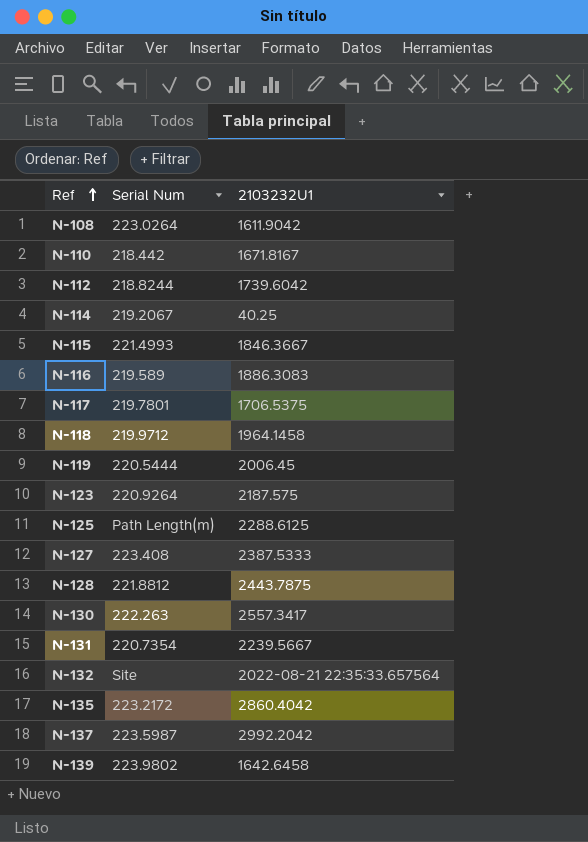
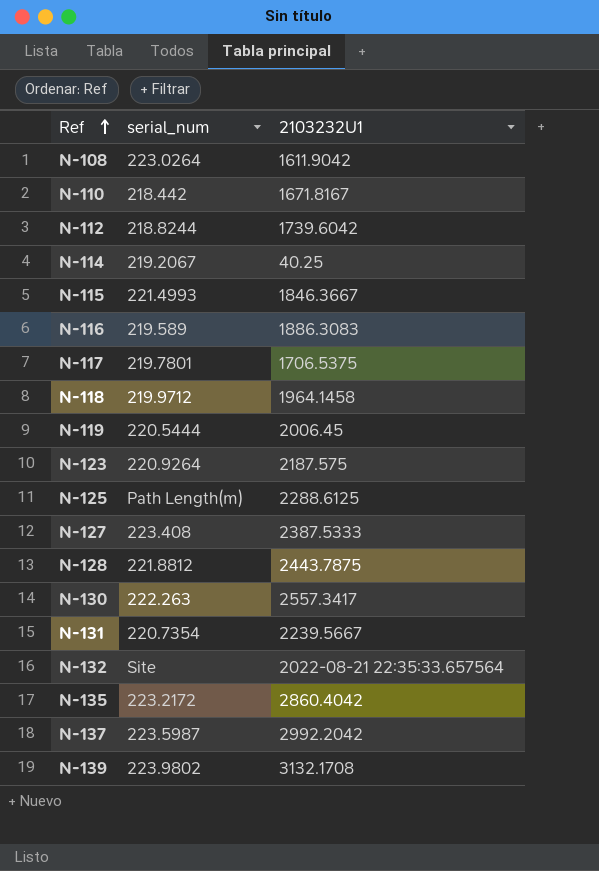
column name: Serial Num -> serial_num
N-139 | 2103232U1: 1642.6458 -> 3132.1708

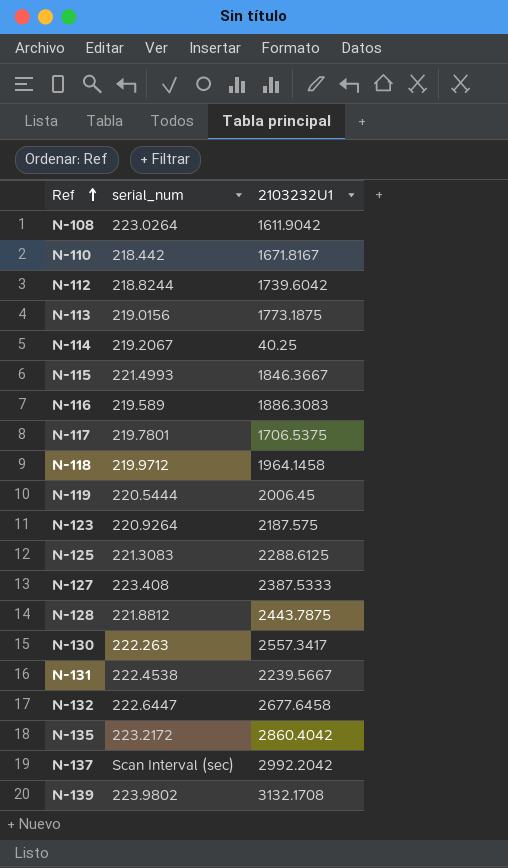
row N-113: none -> 219.0156 | 1773.1875
N-125 | serial_num: Path Length(m) -> 221.3083
N-131 | serial_num: 220.7354 -> 222.4538
N-132 | serial_num: Site -> 222.6447
N-132 | 2103232U1: 2022-08-21 22:35:33.657564 -> 2677.6458
N-137 | serial_num: 223.5987 -> Scan Interval (sec)

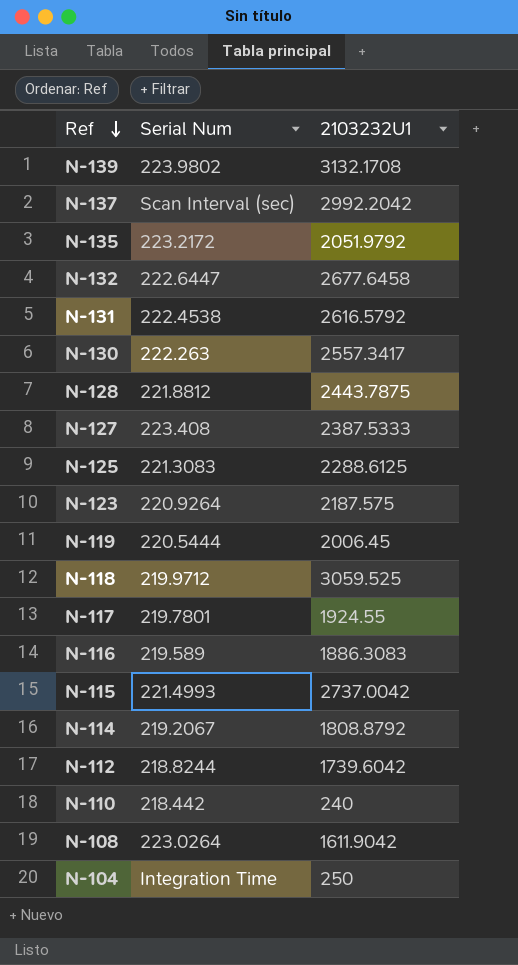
row order: Ref ascending -> Ref descending
column name: serial_num -> Serial Num
row N-113: 219.0156 | 1773.1875 -> none
N-135 | 2103232U1: 2860.4042 -> 2051.9792
N-131 | 2103232U1: 2239.5667 -> 2616.5792
N-118 | 2103232U1: 1964.1458 -> 3059.525
N-117 | 2103232U1: 1706.5375 -> 1924.55
N-115 | 2103232U1: 1846.3667 -> 2737.0042
N-114 | 2103232U1: 40.25 -> 1808.8792
N-110 | 2103232U1: 1671.8167 -> 240
row N-104: none -> Integration Time | 250

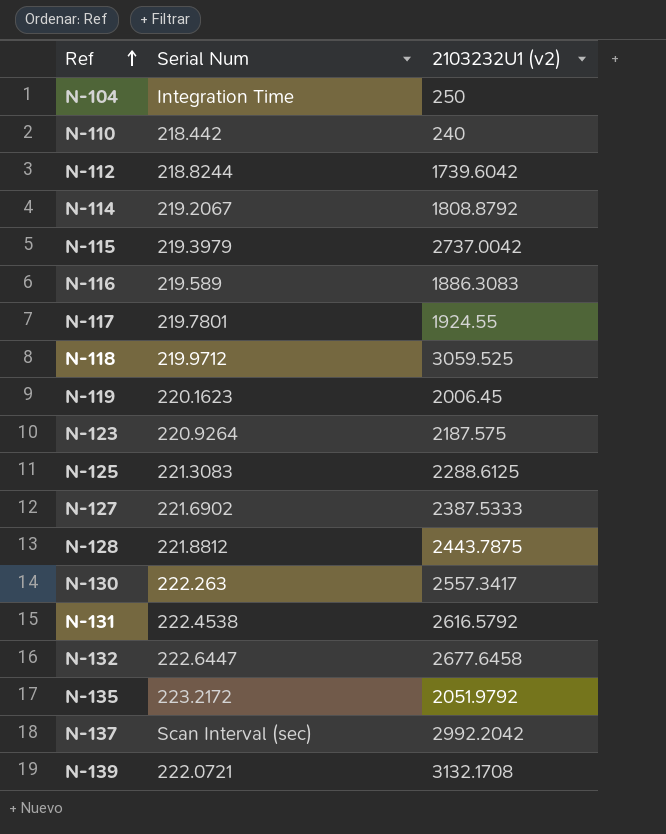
row order: Ref descending -> Ref ascending
column name: 2103232U1 -> 2103232U1 (v2)
row N-108: 223.0264 | 1611.9042 -> none
N-115 | Serial Num: 221.4993 -> 219.3979
N-119 | Serial Num: 220.5444 -> 220.1623
N-127 | Serial Num: 223.408 -> 221.6902
N-139 | Serial Num: 223.9802 -> 222.0721

